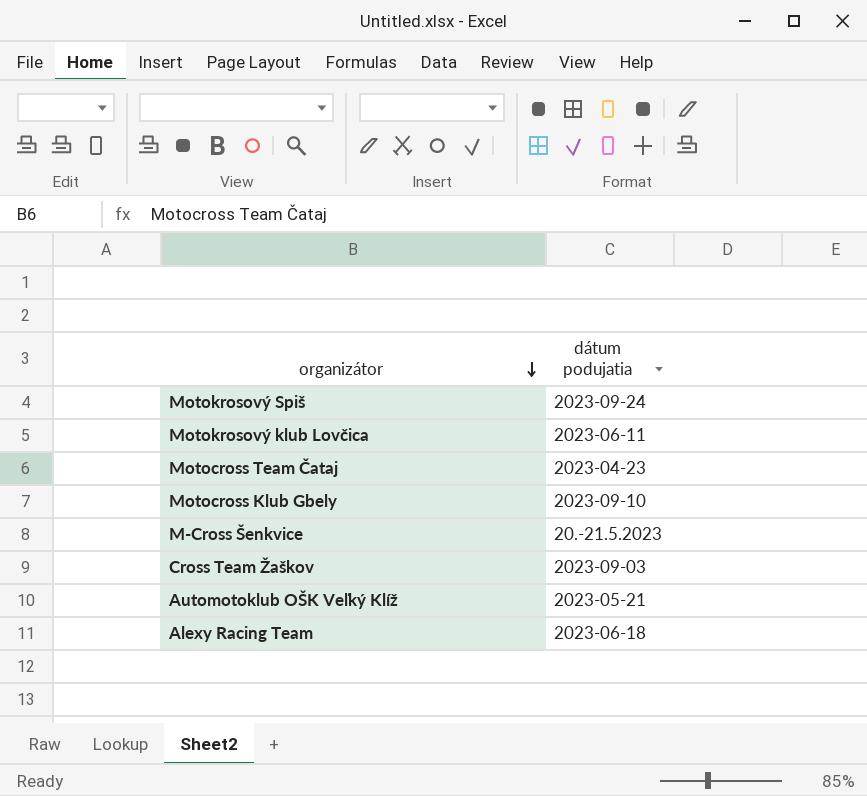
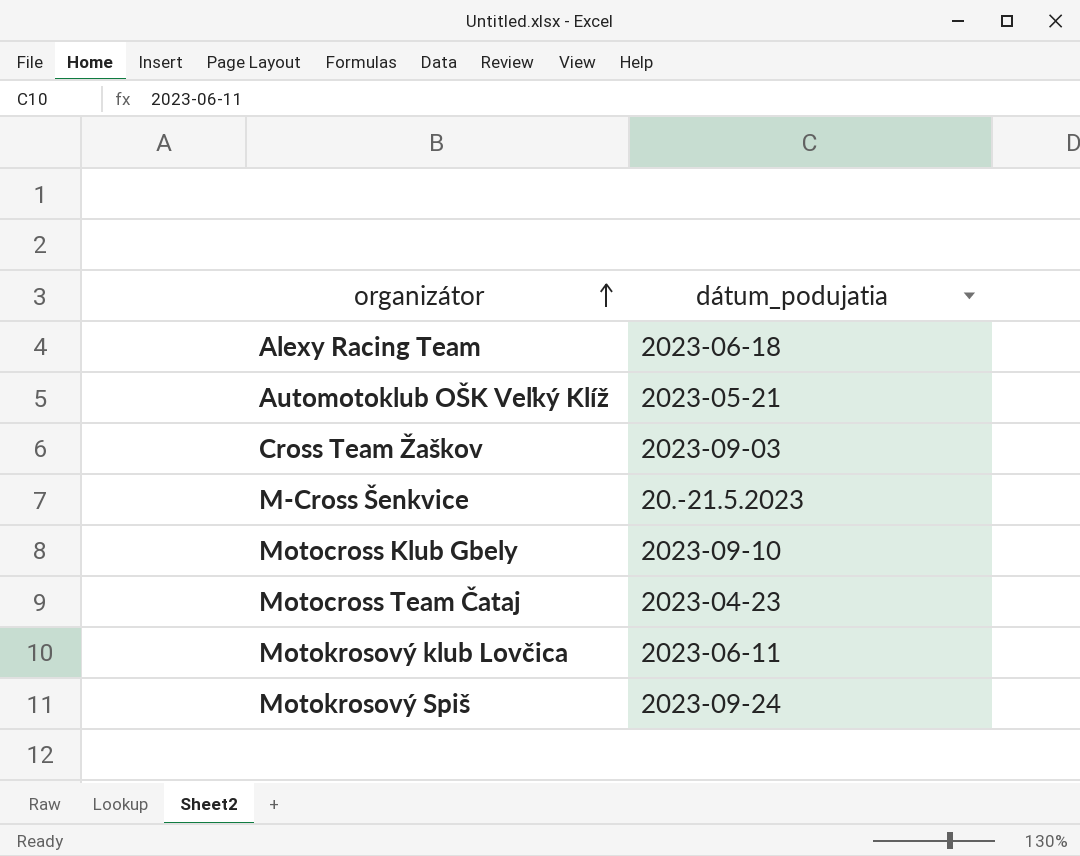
row order: organizátor descending -> organizátor ascending
column name: dátum podujatia -> dátum_podujatia

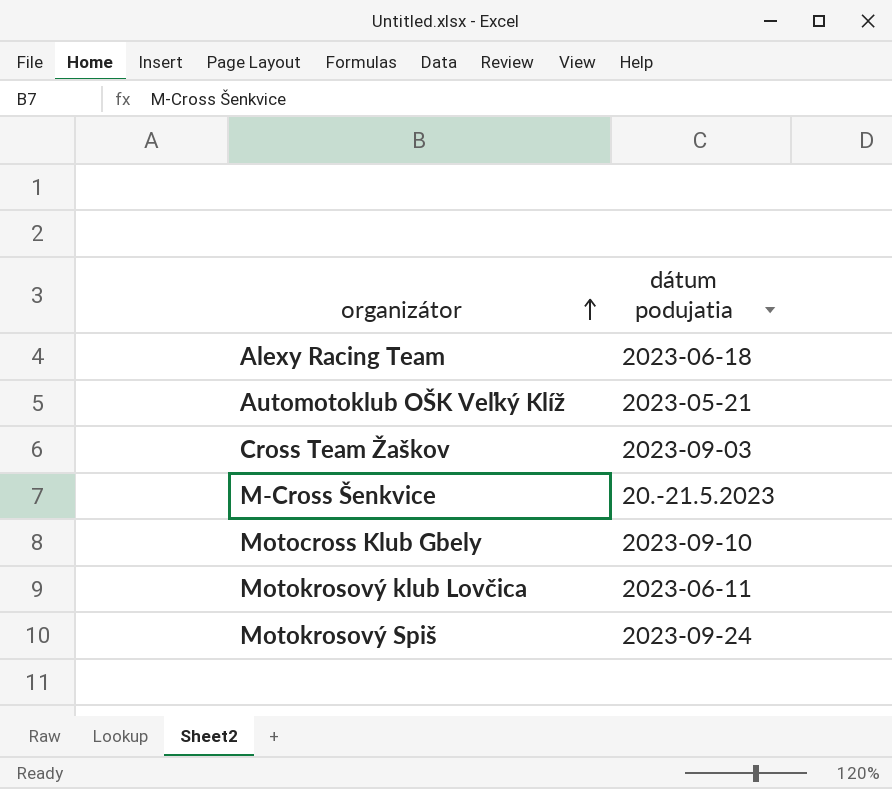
column name: dátum_podujatia -> dátum podujatia
row Motocross Team Čataj: 2023-04-23 -> none

